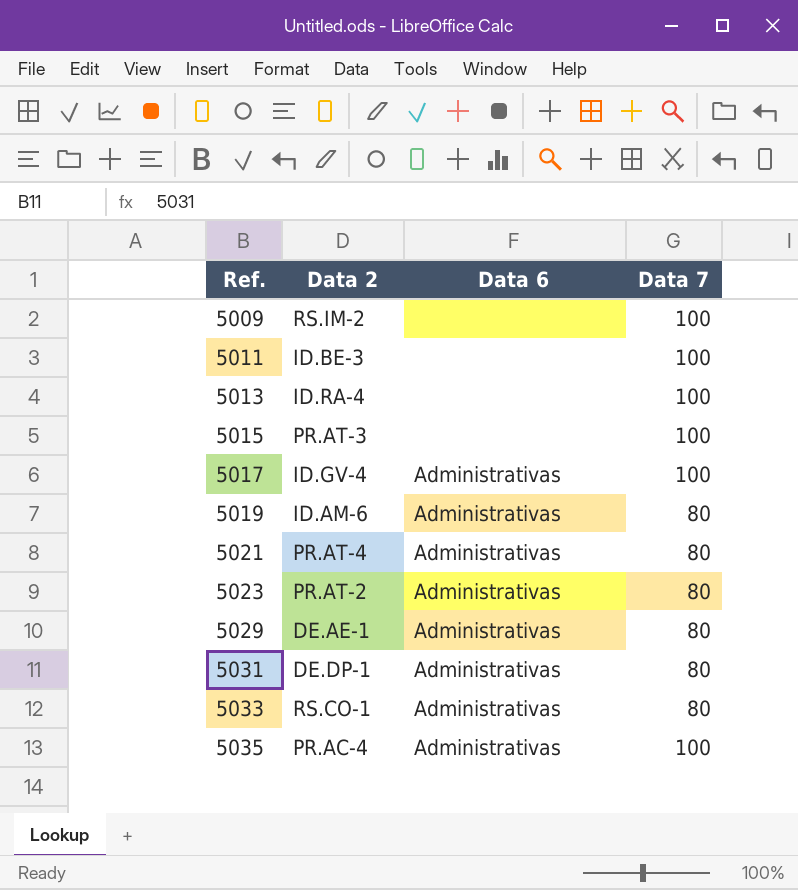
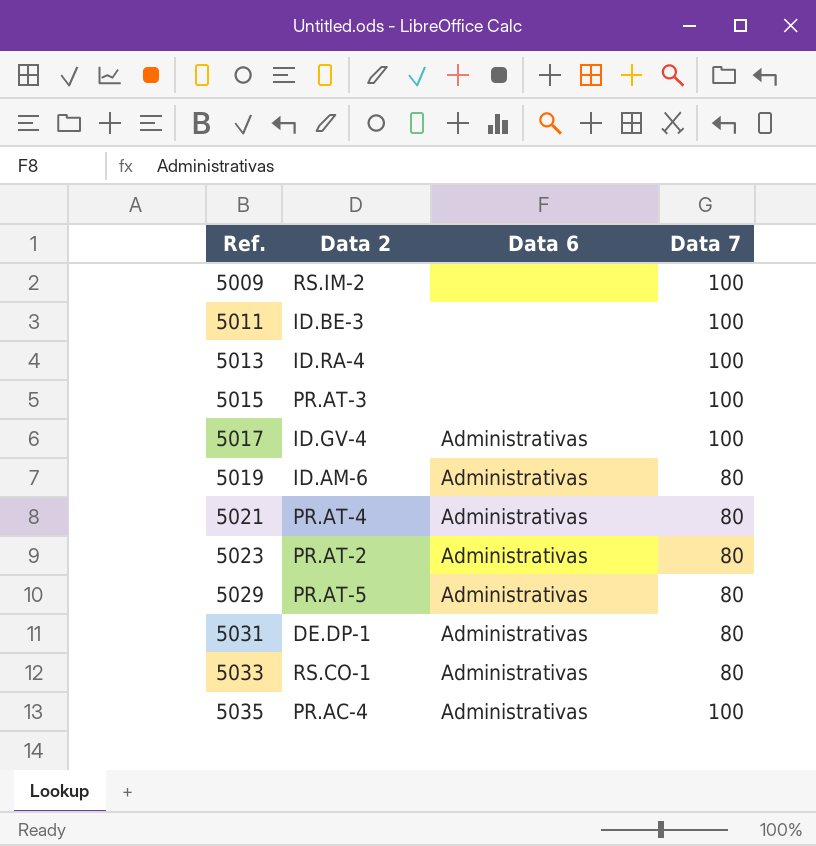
5029 | Data 2: DE.AE-1 -> PR.AT-5

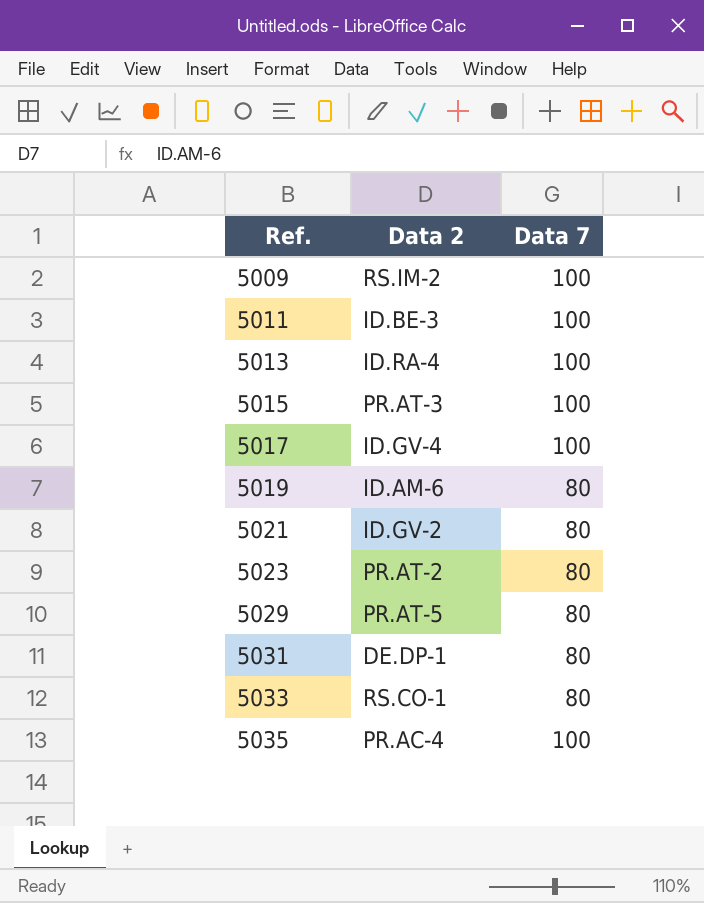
column Data 6 | position: 3 -> none
5021 | Data 2: PR.AT-4 -> ID.GV-2

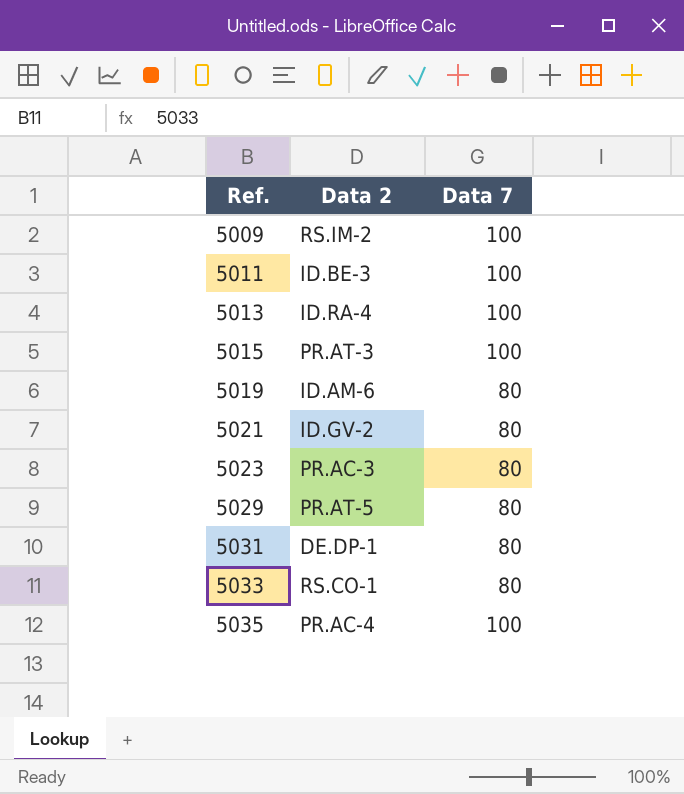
row 5017: ID.GV-4 | 100 -> none
5023 | Data 2: PR.AT-2 -> PR.AC-3

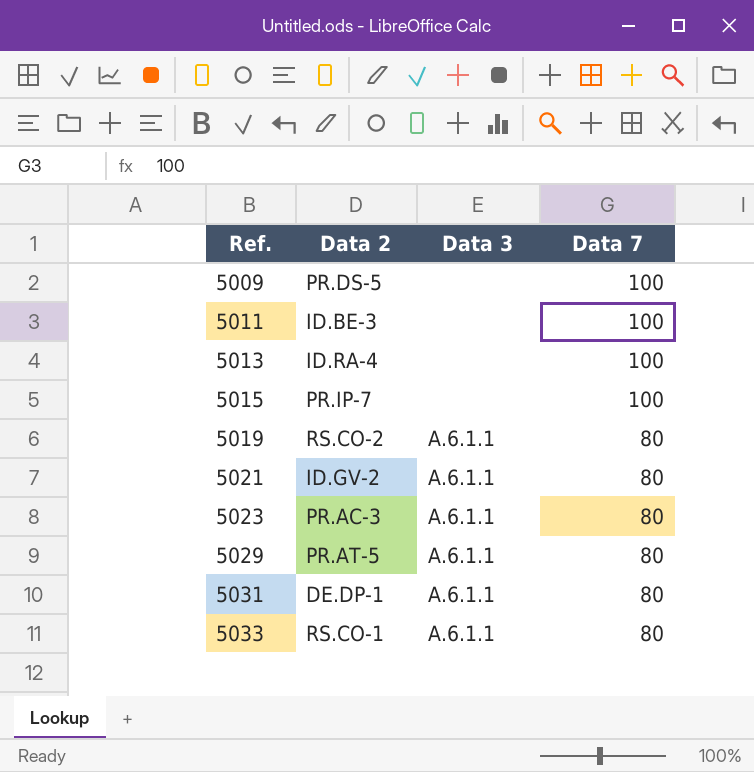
column Data 3 | position: none -> 3
row 5035: PR.AC-4 | 100 -> none
5009 | Data 2: RS.IM-2 -> PR.DS-5
5015 | Data 2: PR.AT-3 -> PR.IP-7
5019 | Data 2: ID.AM-6 -> RS.CO-2

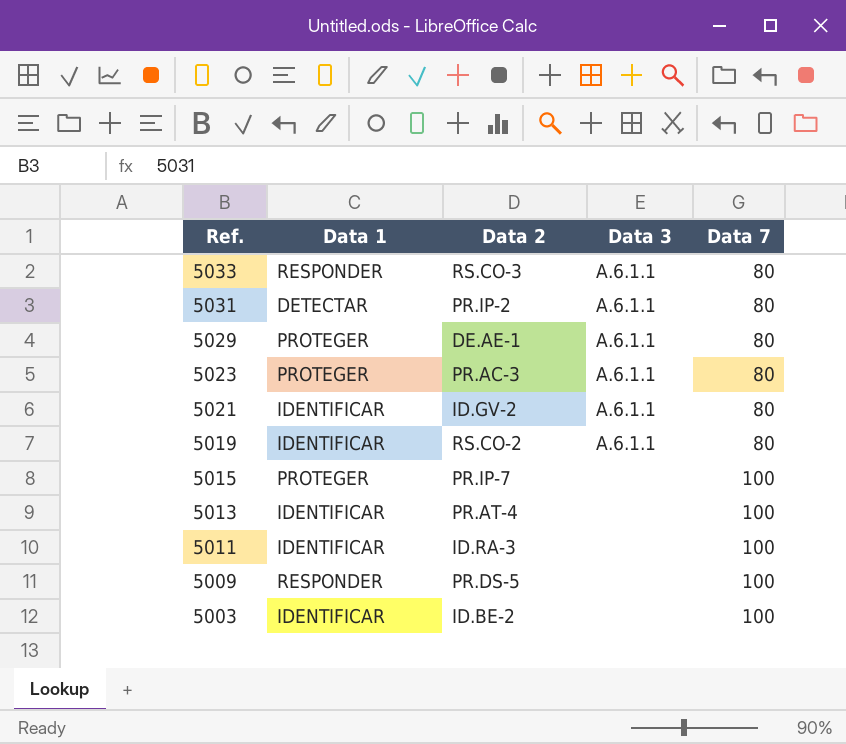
row order: Ref. ascending -> Ref. descending
column Data 1 | position: none -> 2
5033 | Data 2: RS.CO-1 -> RS.CO-3
5031 | Data 2: DE.DP-1 -> PR.IP-2
5029 | Data 2: PR.AT-5 -> DE.AE-1
5013 | Data 2: ID.RA-4 -> PR.AT-4
5011 | Data 2: ID.BE-3 -> ID.RA-3
row 5003: none -> IDENTIFICAR | ID.BE-2 | none | 100

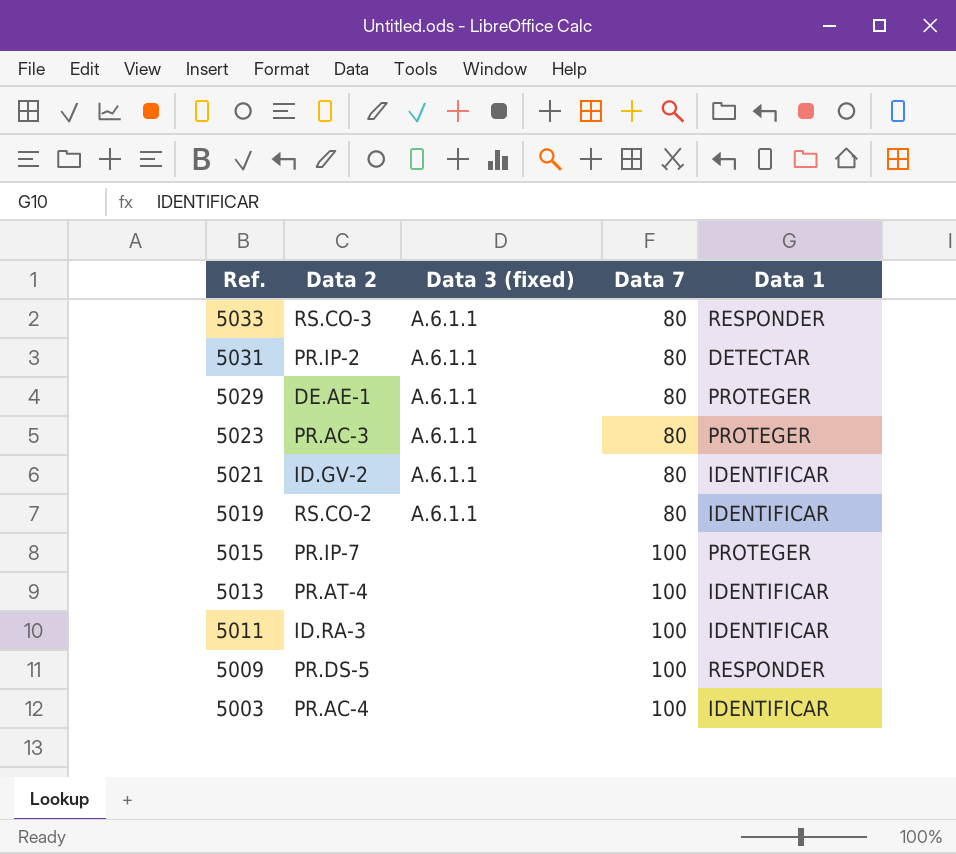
column name: Data 3 -> Data 3 (fixed)
column Data 1 | position: 2 -> 5
5003 | Data 2: ID.BE-2 -> PR.AC-4

